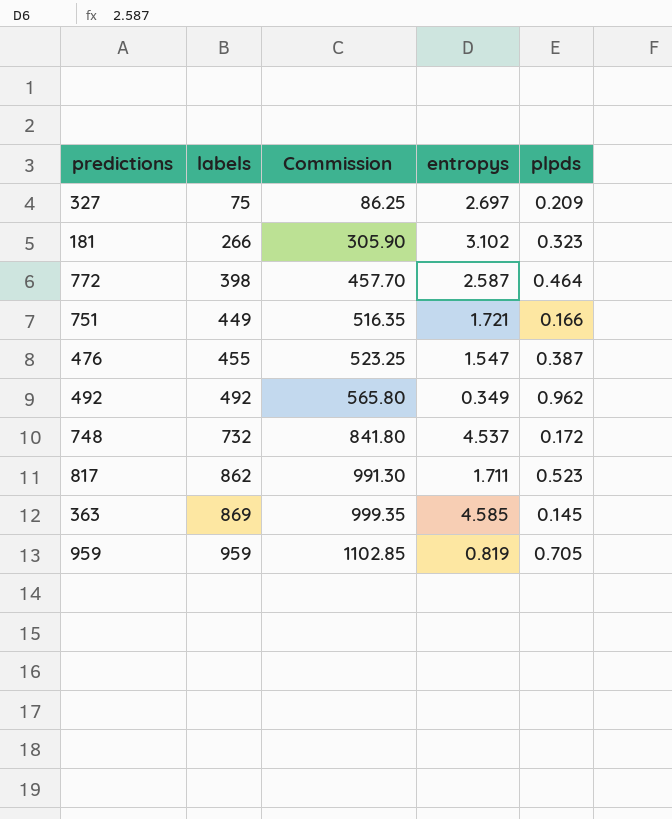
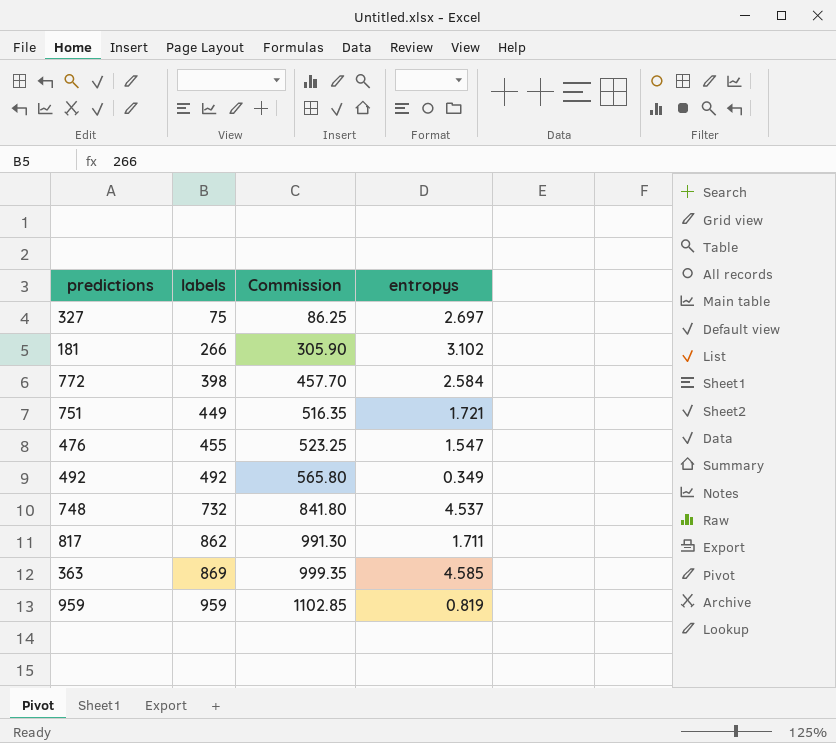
column plpds | position: 5 -> none
772 | entropys: 2.587 -> 2.584

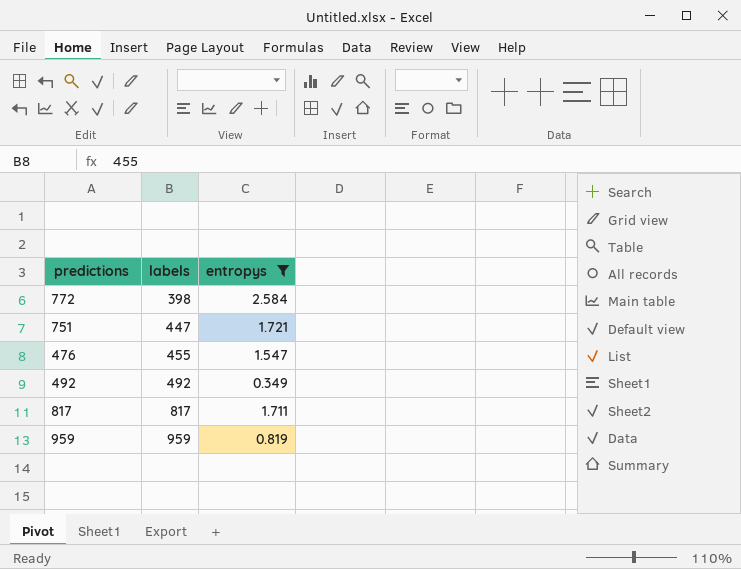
filter: none -> entropys <= 2.584
column Commission | formula: [labels] * 1.15 -> none
751 | labels: 449 -> 447
817 | labels: 862 -> 817

